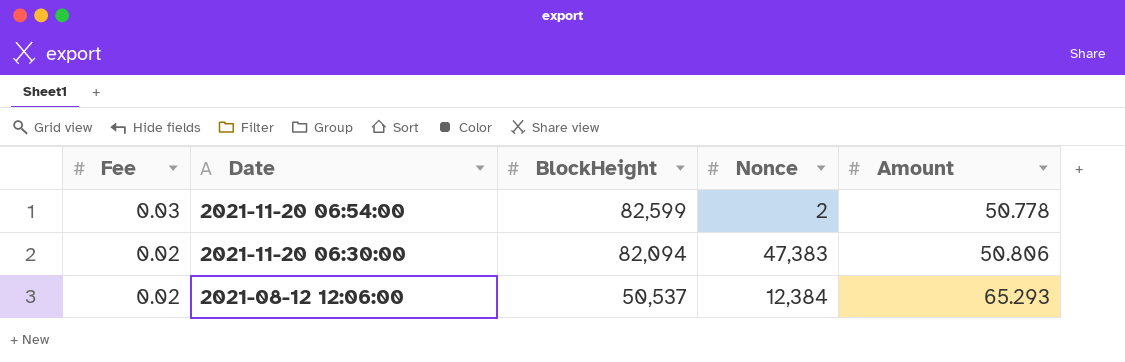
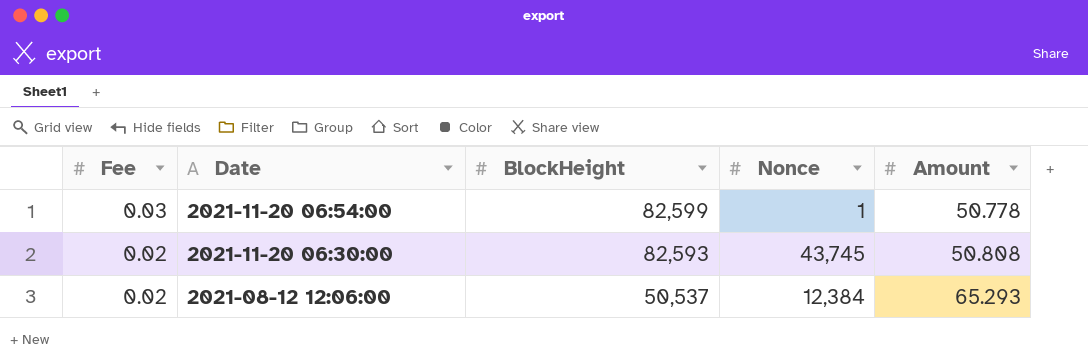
2021-11-20 06:54:00 | Nonce: 2 -> 1
2021-11-20 06:30:00 | BlockHeight: 82,094 -> 82,593
2021-11-20 06:30:00 | Nonce: 47,383 -> 43,745
2021-11-20 06:30:00 | Amount: 50.806 -> 50.808

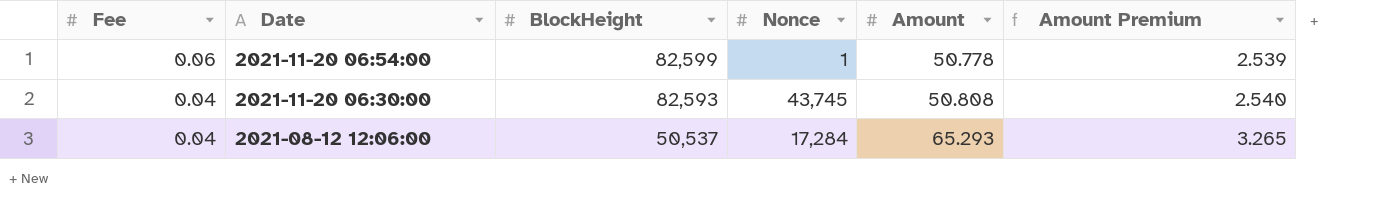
column Amount Premium | formula: none -> [Amount] * 0.05
2021-11-20 06:54:00 | Fee: 0.03 -> 0.06
2021-11-20 06:30:00 | Fee: 0.02 -> 0.04
2021-08-12 12:06:00 | Fee: 0.02 -> 0.04
2021-08-12 12:06:00 | Nonce: 12,384 -> 17,284

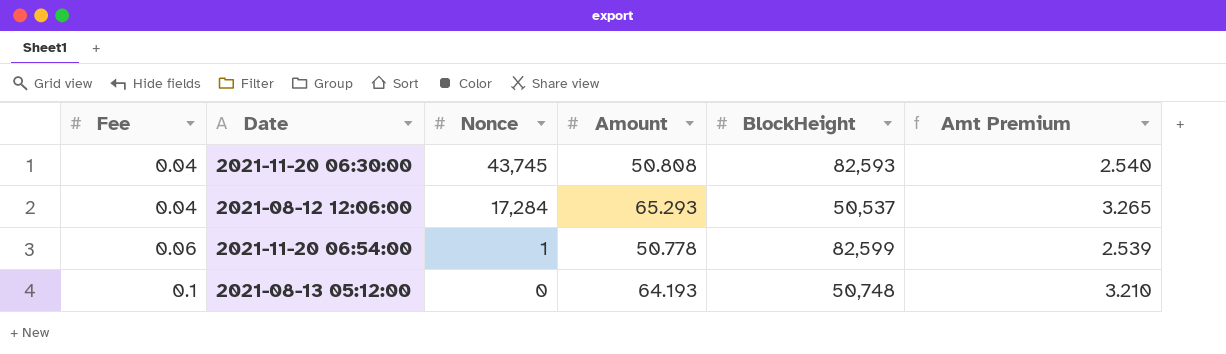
row order: Fee descending -> Fee ascending
column BlockHeight | position: 3 -> 5
column name: Amount Premium -> Amt Premium
row 2021-08-13 05:12:00: none -> 0.1 | 0 | 64.193 | 50,748 | 3.210

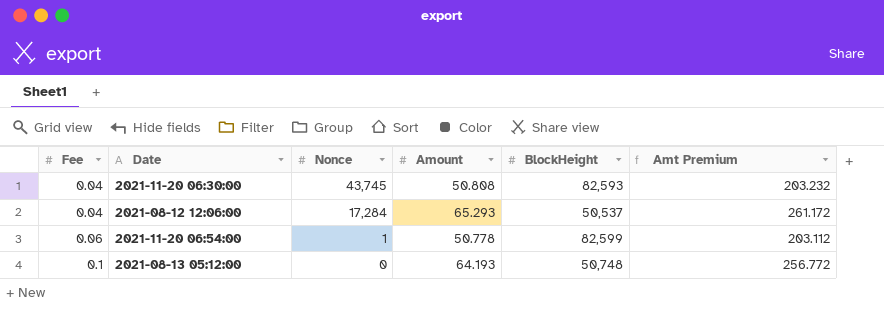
column Amt Premium | formula: [Amount] * 0.05 -> [Amount] * 4

